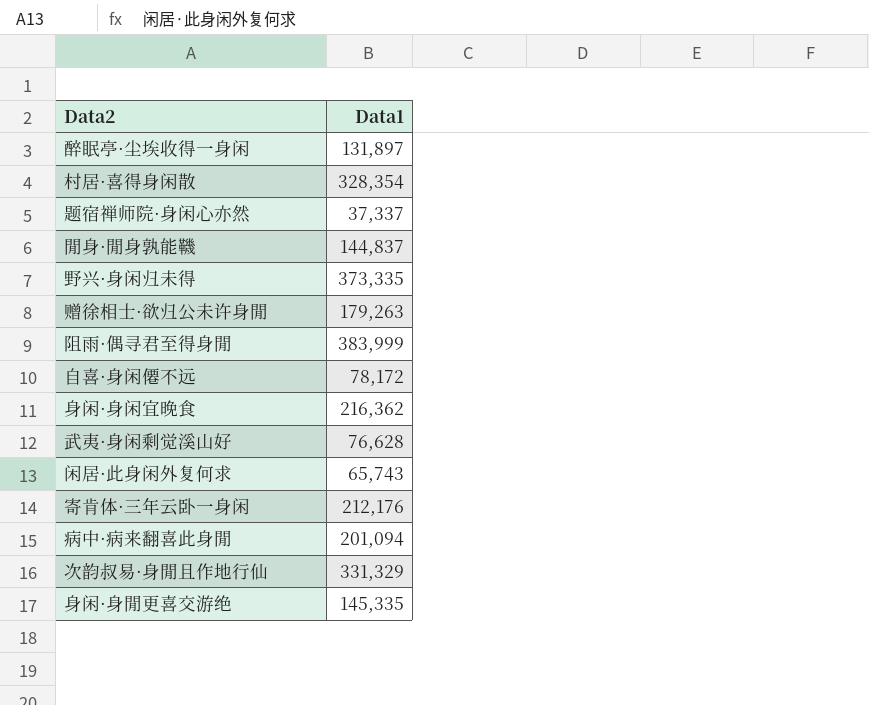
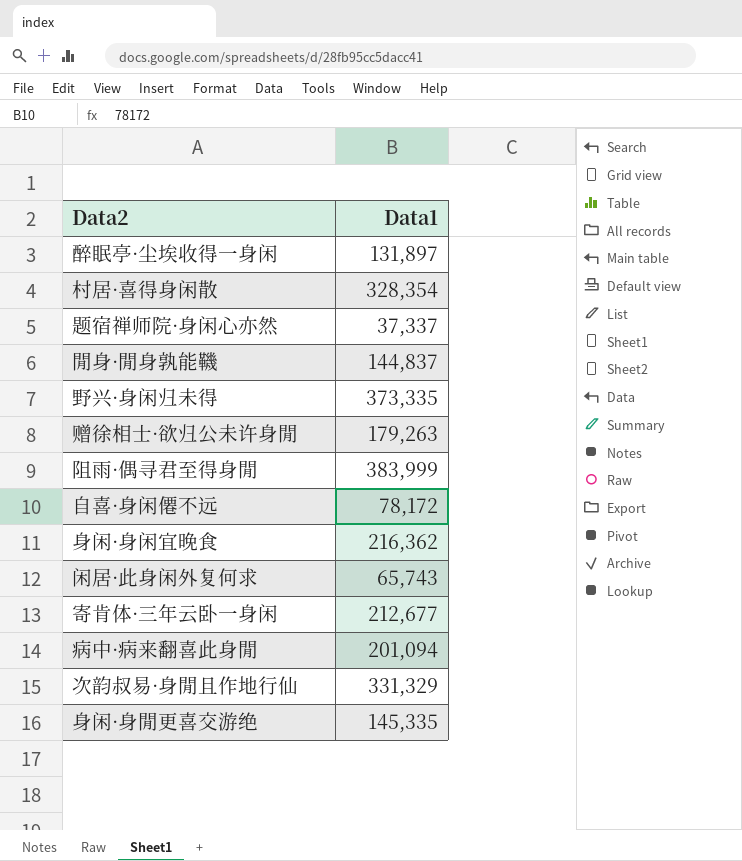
row 武夷·身闲剩觉溪山好: 76,628 -> none
寄肯体·三年云卧一身闲 | Data1: 212,176 -> 212,677

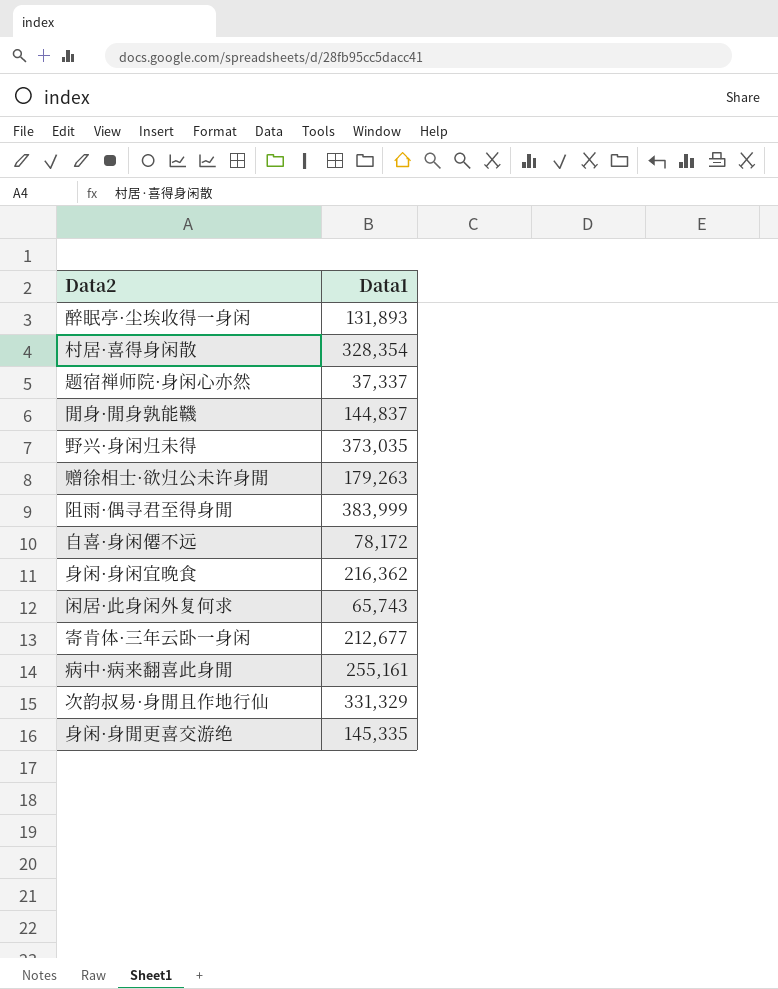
醉眠亭·尘埃收得一身闲 | Data1: 131,897 -> 131,893
野兴·身闲归未得 | Data1: 373,335 -> 373,035
病中·病来翻喜此身閒 | Data1: 201,094 -> 255,161

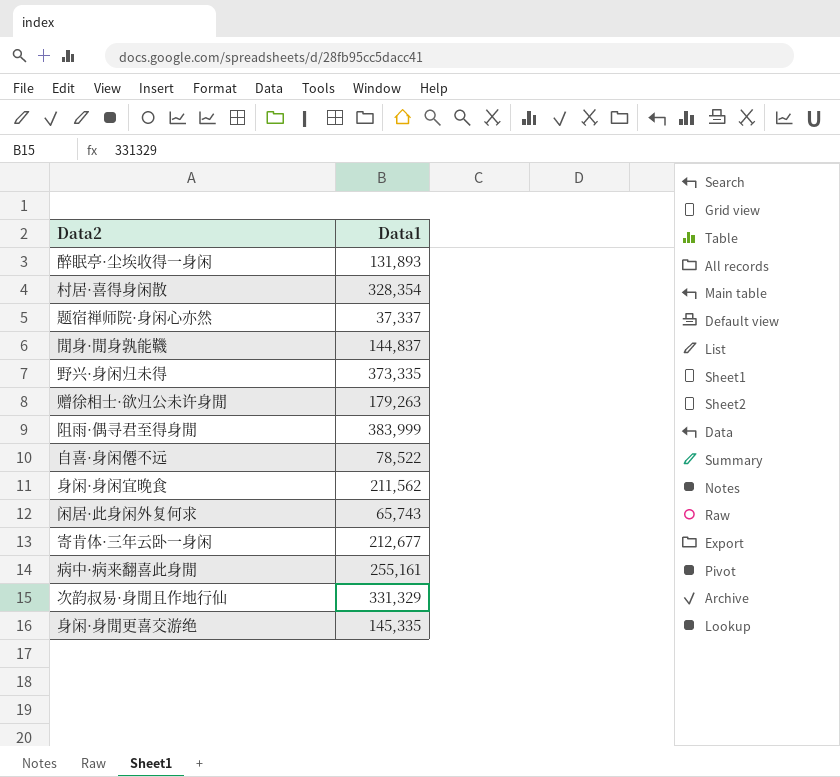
野兴·身闲归未得 | Data1: 373,035 -> 373,335
自喜·身闲僊不远 | Data1: 78,172 -> 78,522
身闲·身闲宜晚食 | Data1: 216,362 -> 211,562

